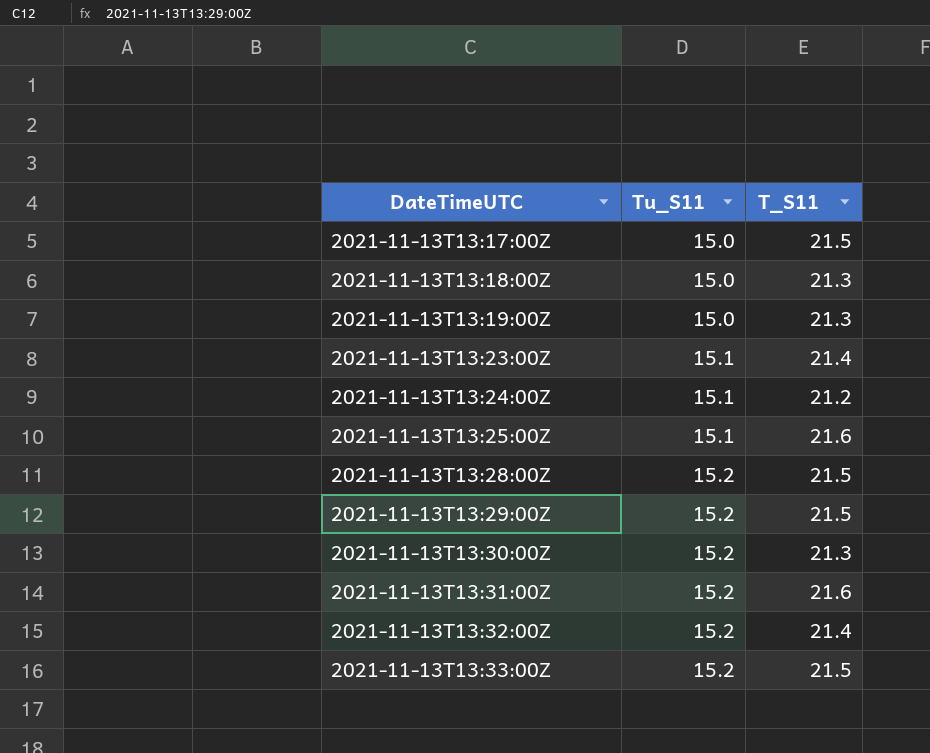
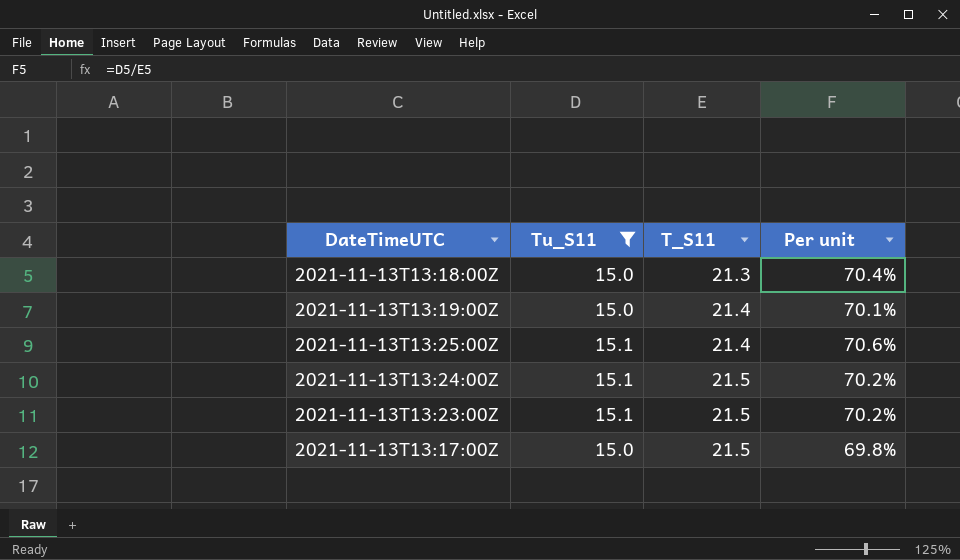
filter: none -> Tu_S11 != 15.2
row order: DateTimeUTC ascending -> T_S11 ascending
column Per unit | formula: none -> [Tu_S11] / [T_S11]
2021-11-13T13:19:00Z | T_S11: 21.3 -> 21.4
2021-11-13T13:25:00Z | T_S11: 21.6 -> 21.4
2021-11-13T13:24:00Z | T_S11: 21.2 -> 21.5
2021-11-13T13:23:00Z | T_S11: 21.4 -> 21.5

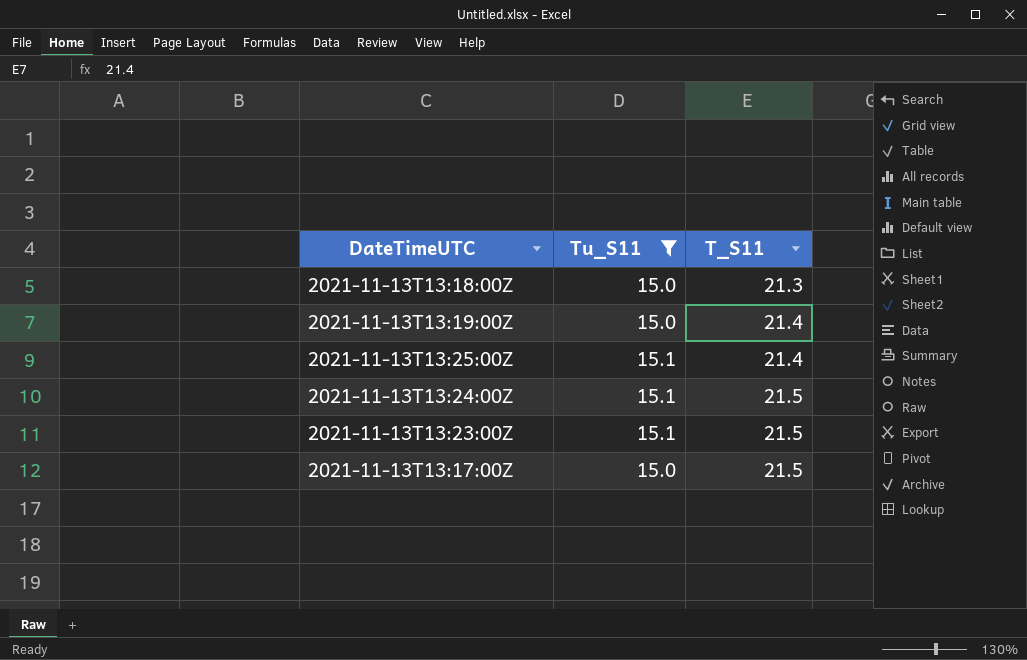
column Per unit | formula: [Tu_S11] / [T_S11] -> none

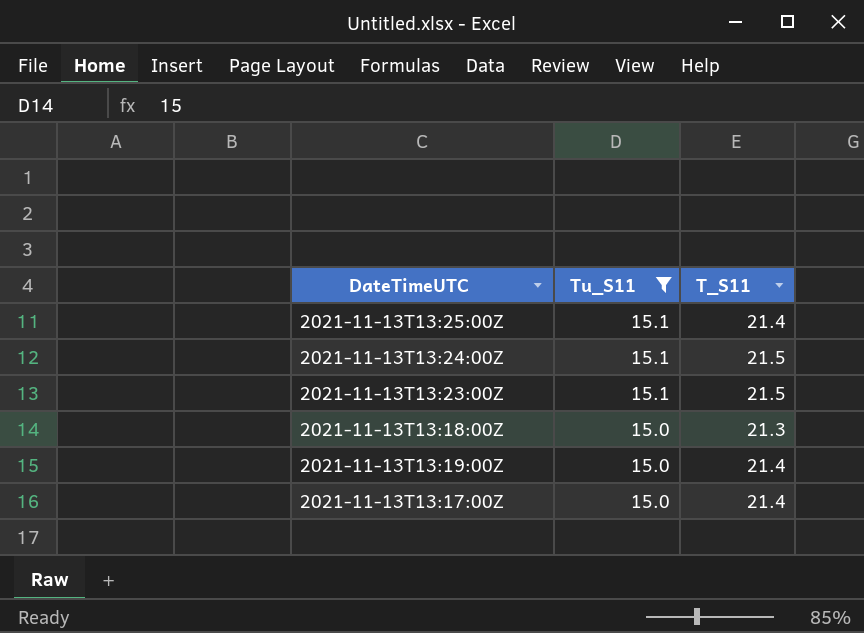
row order: T_S11 ascending -> Tu_S11 descending
2021-11-13T13:17:00Z | T_S11: 21.5 -> 21.4

